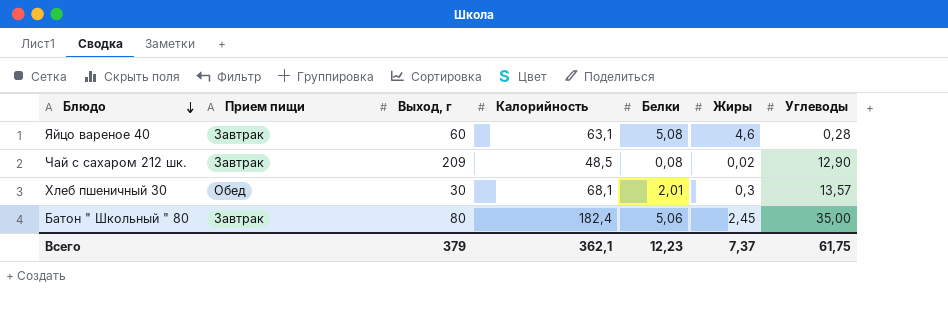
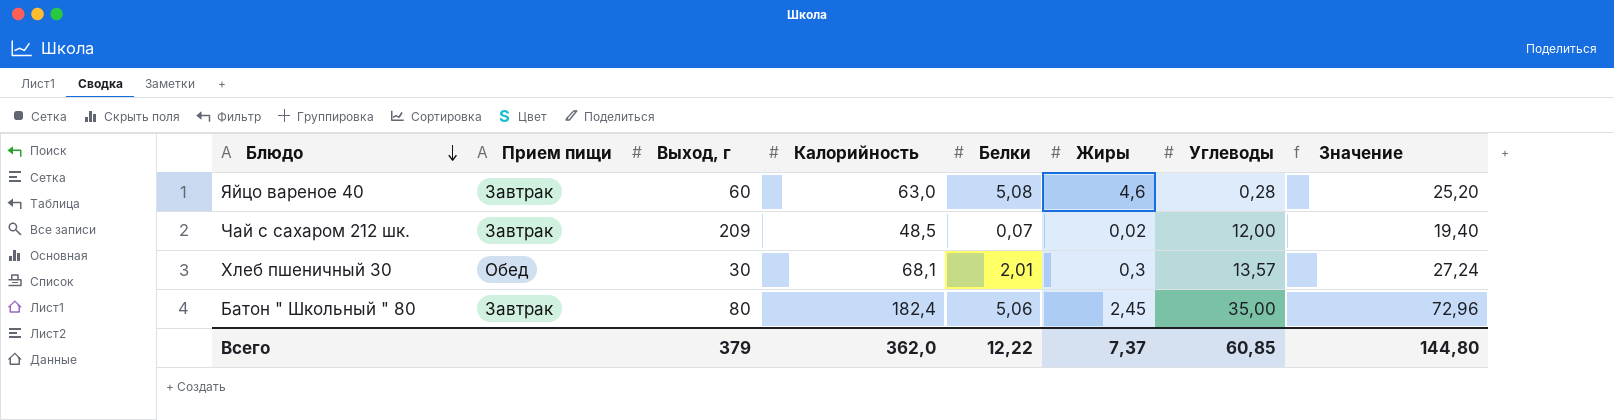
column Значение | formula: none -> [Калорийность] * 0,4
Яйцо вареное 40 | Калорийность: 63,1 -> 63,0
Чай с сахаром 212 шк. | Белки: 0,08 -> 0,07
Чай с сахаром 212 шк. | Углеводы: 12,90 -> 12,00
Всего | Калорийность: 362,1 -> 362,0
Всего | Белки: 12,23 -> 12,22
Всего | Углеводы: 61,75 -> 60,85

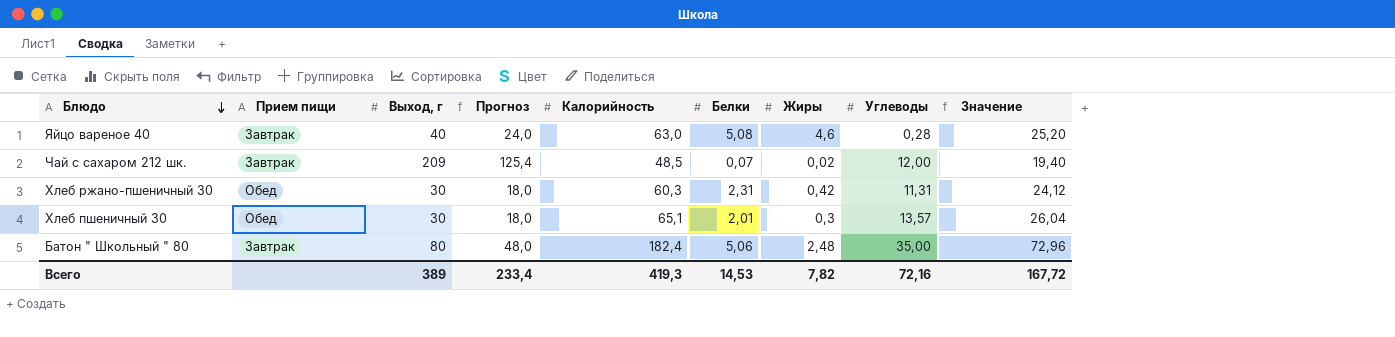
column Прогноз | formula: none -> [Выход, г] * 0,6
Яйцо вареное 40 | Выход, г: 60 -> 40
row Хлеб ржано-пшеничный 30: none -> Обед | 30 | 18,0 | 60,3 | 2,31 | 0,42 | 11,31 | 24,12
Хлеб пшеничный 30 | Калорийность: 68,1 -> 65,1
Хлеб пшеничный 30 | Значение: 27,24 -> 26,04
Батон " Школьный " 80 | Жиры: 2,45 -> 2,48
Всего | Выход, г: 379 -> 389
Всего | Калорийность: 362,0 -> 419,3
Всего | Белки: 12,22 -> 14,53
Всего | Жиры: 7,37 -> 7,82
Всего | Углеводы: 60,85 -> 72,16
Всего | Значение: 144,80 -> 167,72

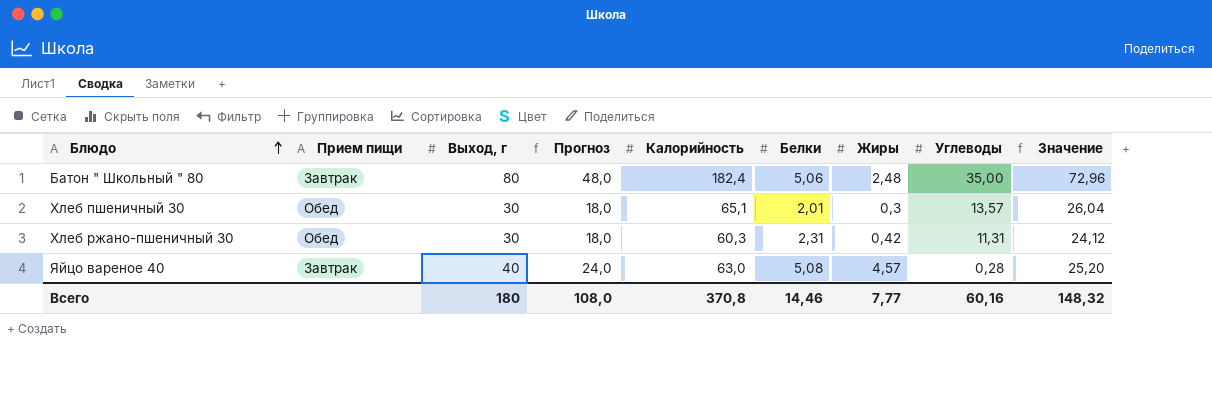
row order: Блюдо descending -> Блюдо ascending
row Чай с сахаром 212 шк.: Завтрак | 209 | 125,4 | 48,5 | 0,07 | 0,02 | 12,00 | 19,40 -> none
Яйцо вареное 40 | Жиры: 4,6 -> 4,57
Всего | Выход, г: 389 -> 180
Всего | Прогноз: 233,4 -> 108,0
Всего | Калорийность: 419,3 -> 370,8
Всего | Белки: 14,53 -> 14,46
Всего | Жиры: 7,82 -> 7,77
Всего | Углеводы: 72,16 -> 60,16
Всего | Значение: 167,72 -> 148,32

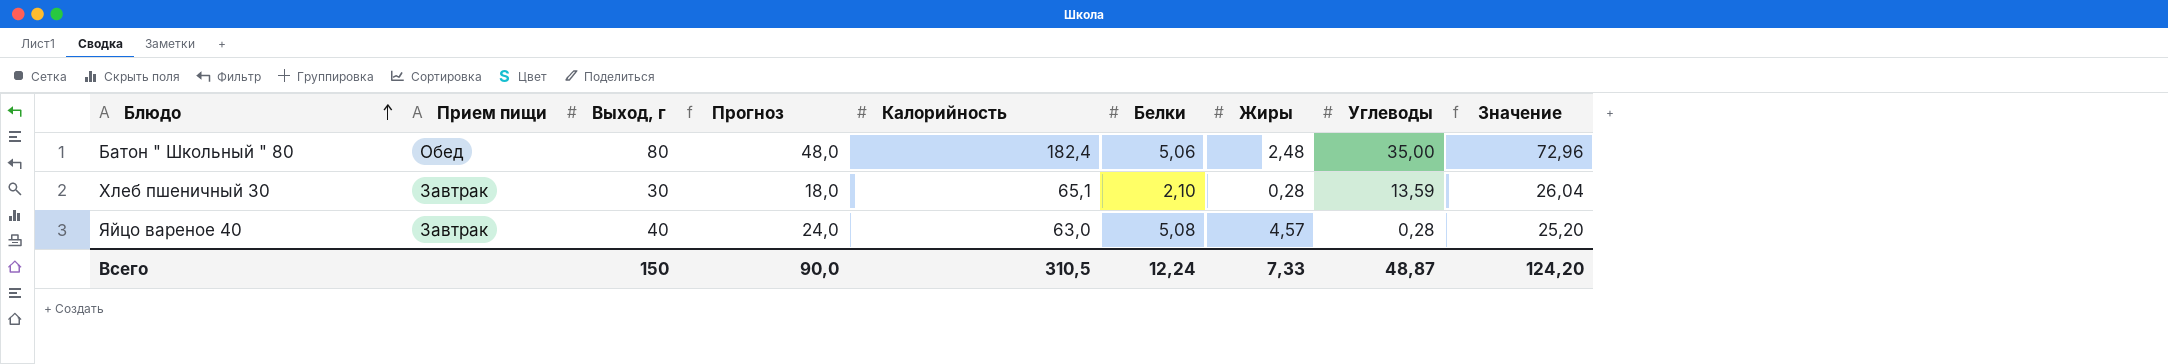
row Хлеб ржано-пшеничный 30: Обед | 30 | 18,0 | 60,3 | 2,31 | 0,42 | 11,31 | 24,12 -> none
Батон " Школьный " 80 | Прием пищи: Завтрак -> Обед
Хлеб пшеничный 30 | Прием пищи: Обед -> Завтрак
Хлеб пшеничный 30 | Белки: 2,01 -> 2,10
Хлеб пшеничный 30 | Жиры: 0,3 -> 0,28
Хлеб пшеничный 30 | Углеводы: 13,57 -> 13,59
Всего | Выход, г: 180 -> 150
Всего | Прогноз: 108,0 -> 90,0
Всего | Калорийность: 370,8 -> 310,5
Всего | Белки: 14,46 -> 12,24
Всего | Жиры: 7,77 -> 7,33
Всего | Углеводы: 60,16 -> 48,87
Всего | Значение: 148,32 -> 124,20

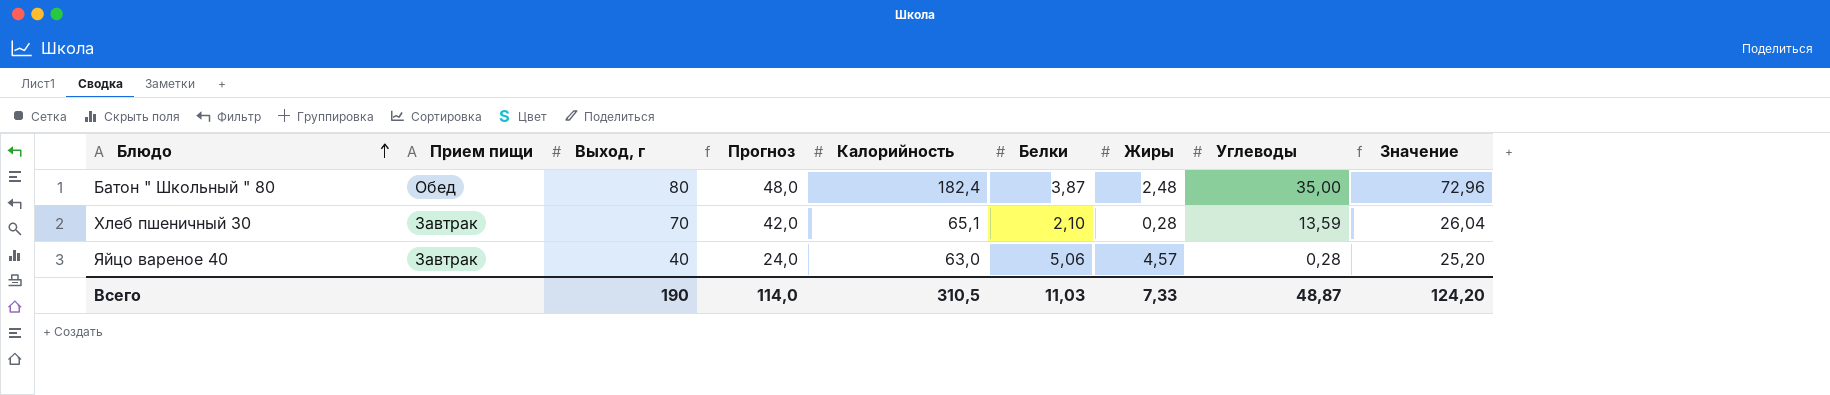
Батон " Школьный " 80 | Белки: 5,06 -> 3,87
Хлеб пшеничный 30 | Выход, г: 30 -> 70
Хлеб пшеничный 30 | Прогноз: 18,0 -> 42,0
Яйцо вареное 40 | Белки: 5,08 -> 5,06
Всего | Выход, г: 150 -> 190
Всего | Прогноз: 90,0 -> 114,0
Всего | Белки: 12,24 -> 11,03

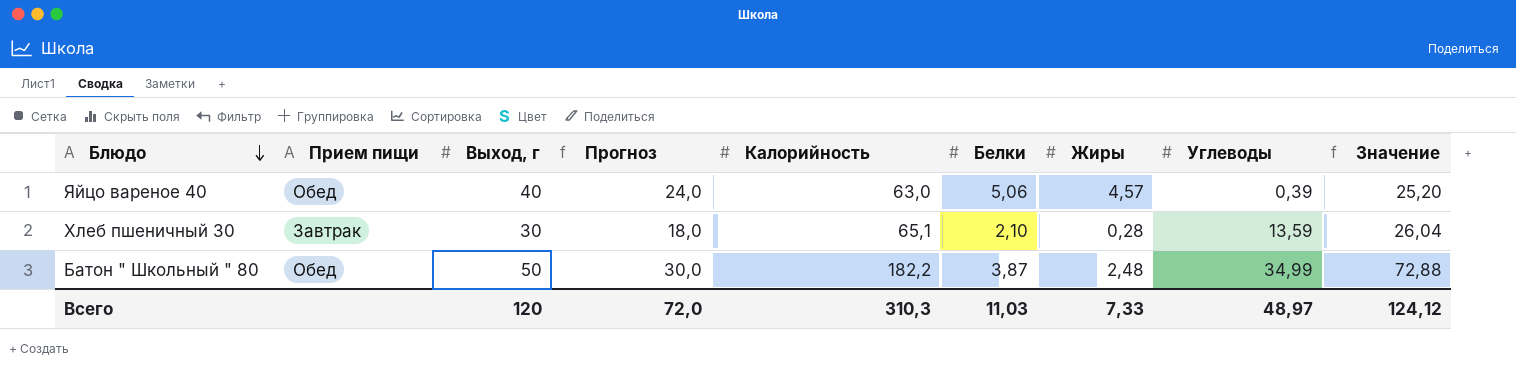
row order: Блюдо ascending -> Блюдо descending
Яйцо вареное 40 | Прием пищи: Завтрак -> Обед
Яйцо вареное 40 | Углеводы: 0,28 -> 0,39
Хлеб пшеничный 30 | Выход, г: 70 -> 30
Хлеб пшеничный 30 | Прогноз: 42,0 -> 18,0
Батон " Школьный " 80 | Выход, г: 80 -> 50
Батон " Школьный " 80 | Прогноз: 48,0 -> 30,0
Батон " Школьный " 80 | Калорийность: 182,4 -> 182,2
Батон " Школьный " 80 | Углеводы: 35,00 -> 34,99
Батон " Школьный " 80 | Значение: 72,96 -> 72,88
Всего | Выход, г: 190 -> 120
Всего | Прогноз: 114,0 -> 72,0
Всего | Калорийность: 310,5 -> 310,3
Всего | Углеводы: 48,87 -> 48,97
Всего | Значение: 124,20 -> 124,12

